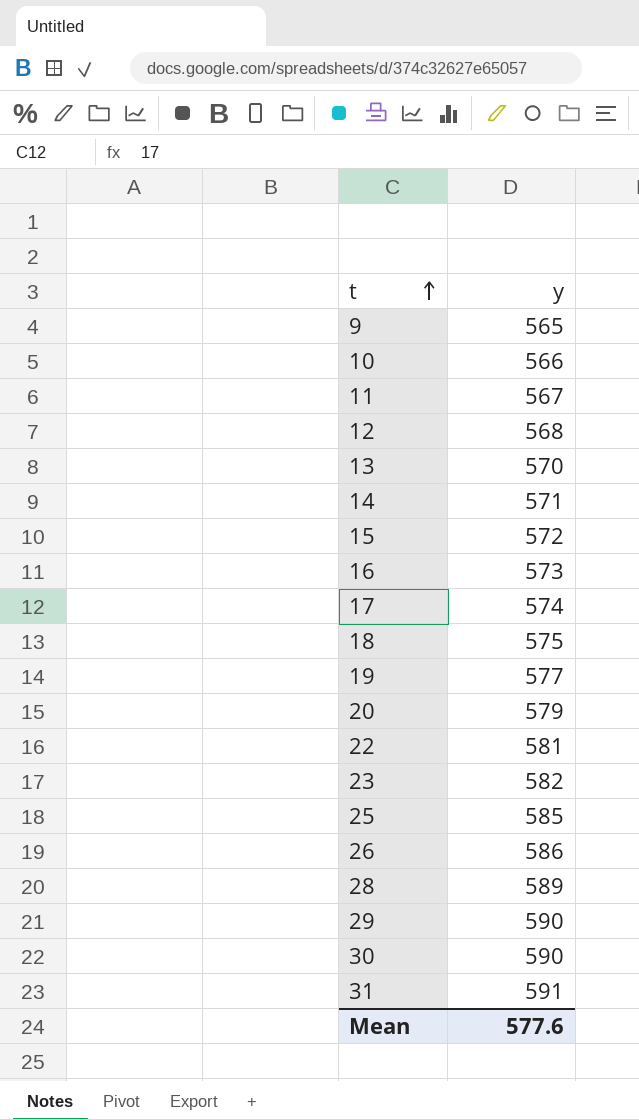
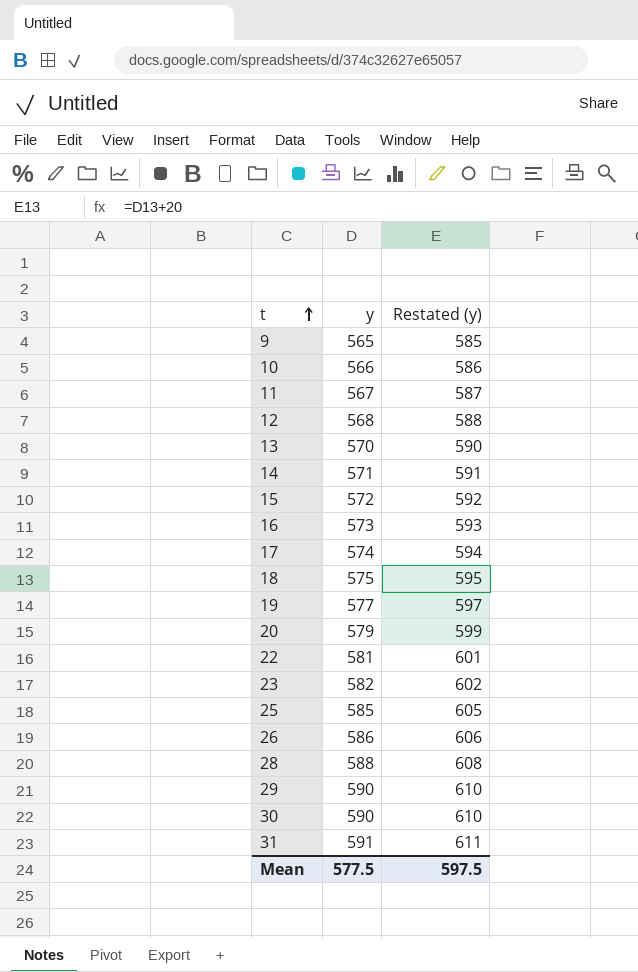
column Restated (y) | formula: none -> [y] + 20
28 | y: 589 -> 588
Mean | y: 577.6 -> 577.5

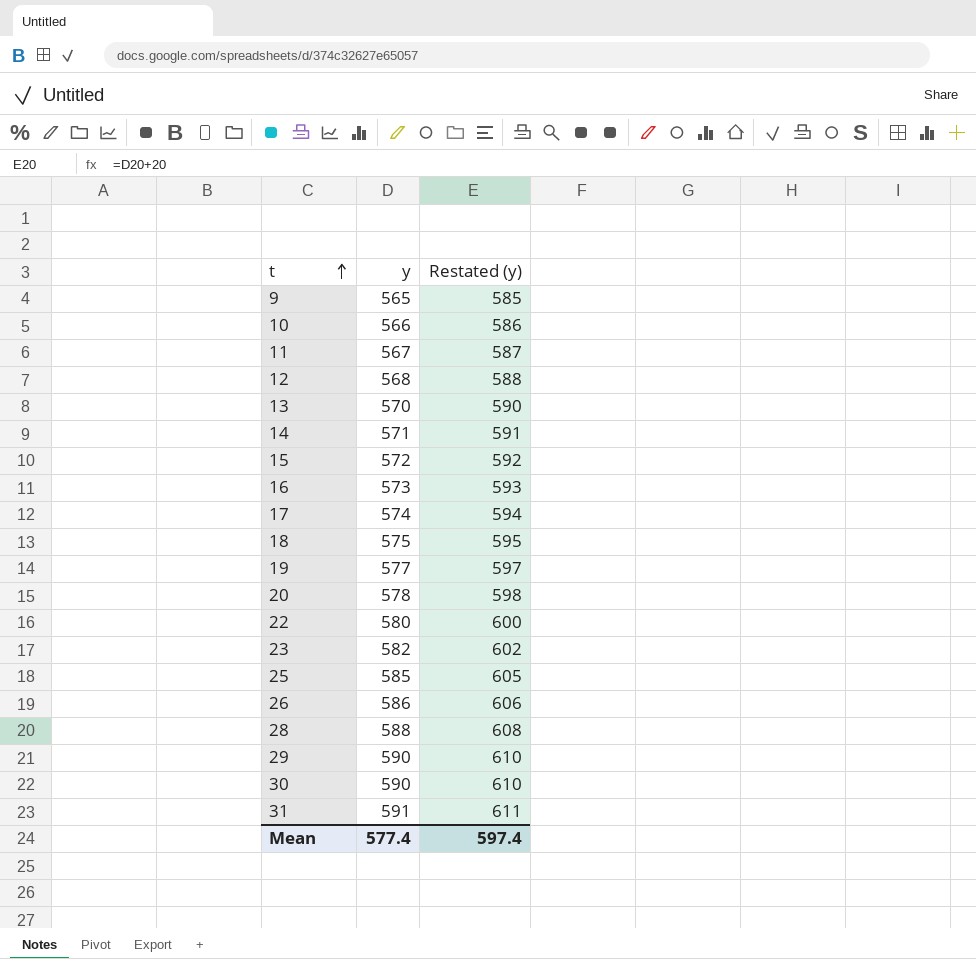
20 | y: 579 -> 578
20 | Restated (y): 599 -> 598
22 | y: 581 -> 580
22 | Restated (y): 601 -> 600
Mean | y: 577.5 -> 577.4
Mean | Restated (y): 597.5 -> 597.4

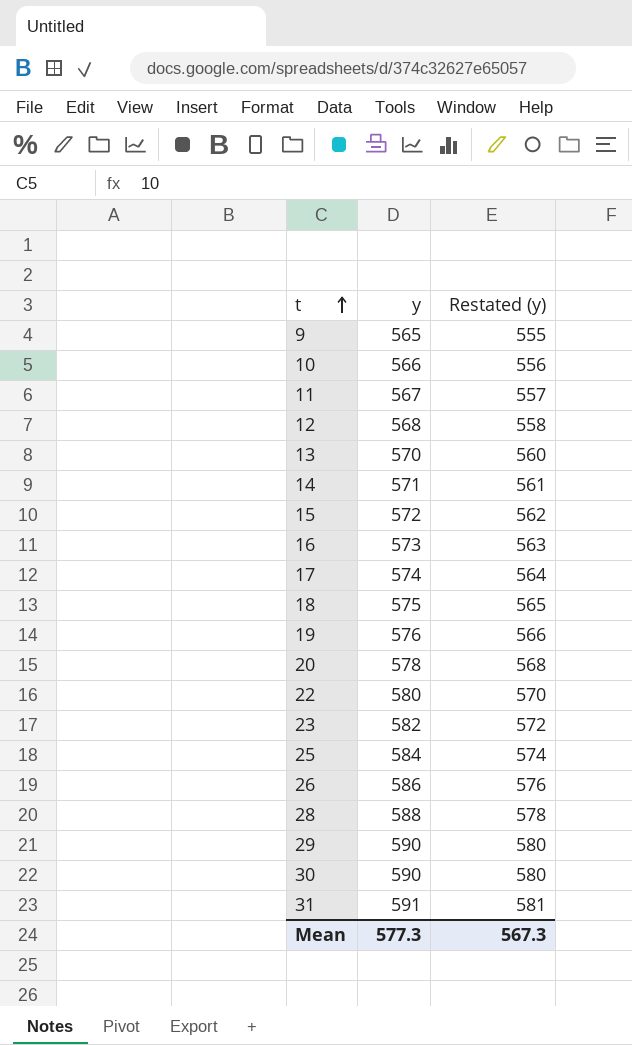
column Restated (y) | formula: [y] + 20 -> [y] - 10
19 | y: 577 -> 576
25 | y: 585 -> 584
Mean | y: 577.4 -> 577.3
Mean | Restated (y): 597.4 -> 567.3

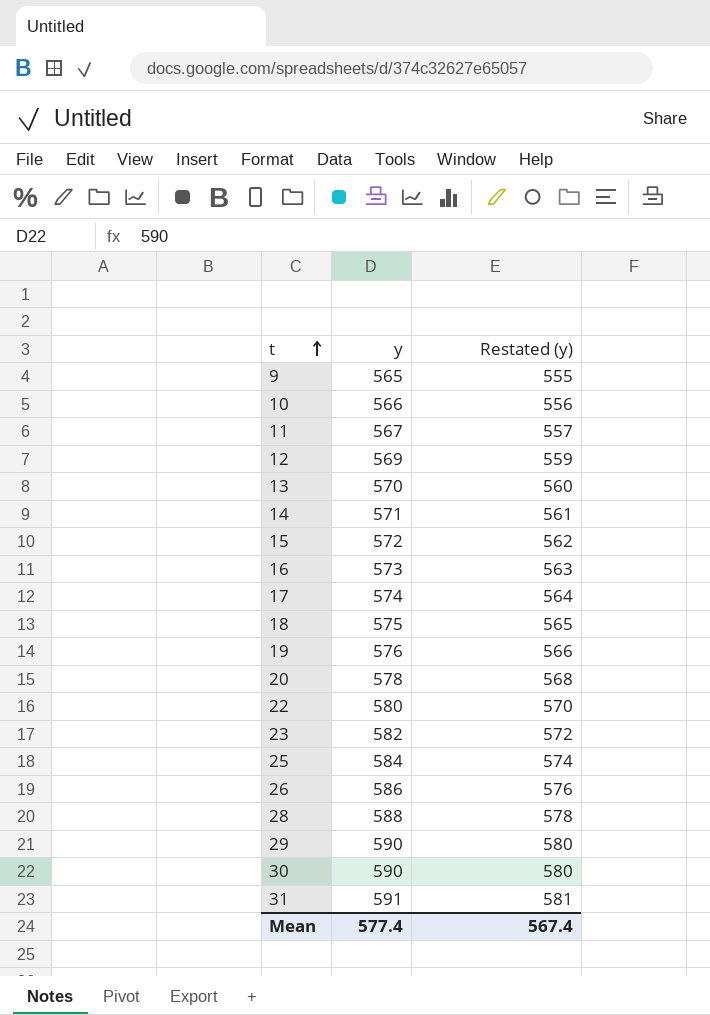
12 | y: 568 -> 569
12 | Restated (y): 558 -> 559
Mean | y: 577.3 -> 577.4
Mean | Restated (y): 567.3 -> 567.4

